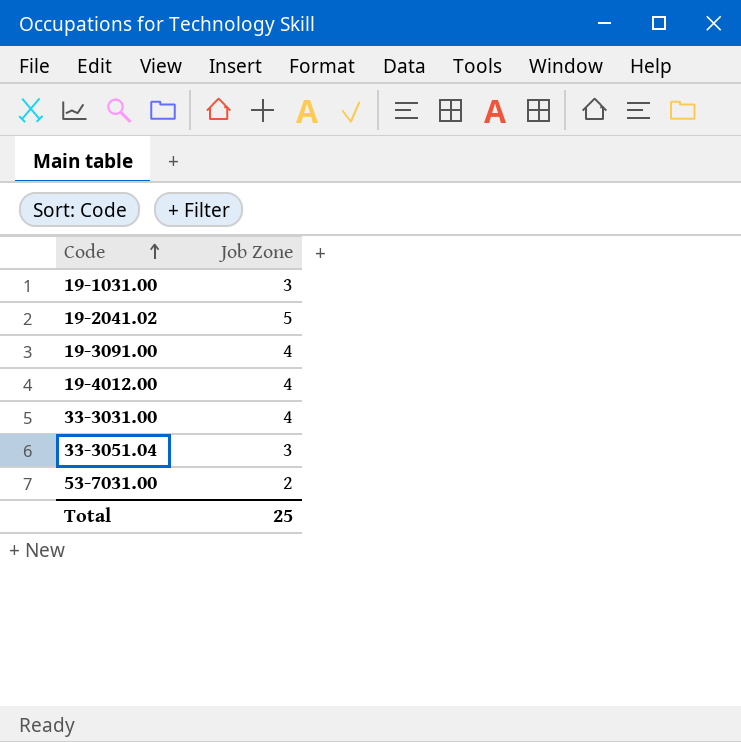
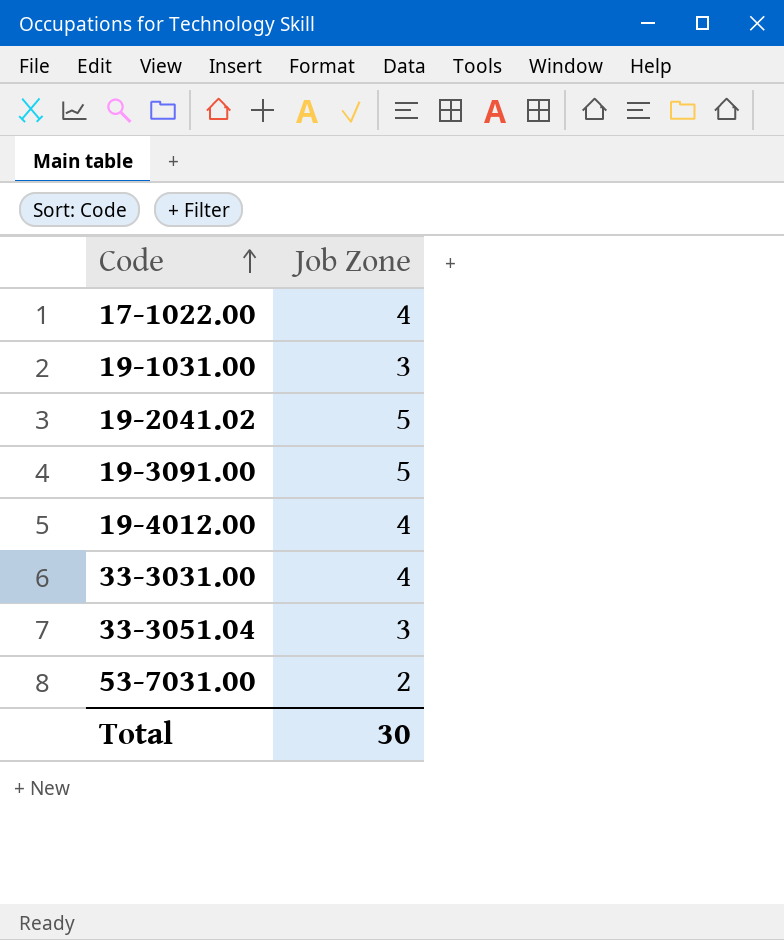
row 17-1022.00: none -> 4
19-3091.00 | Job Zone: 4 -> 5
Total | Job Zone: 25 -> 30

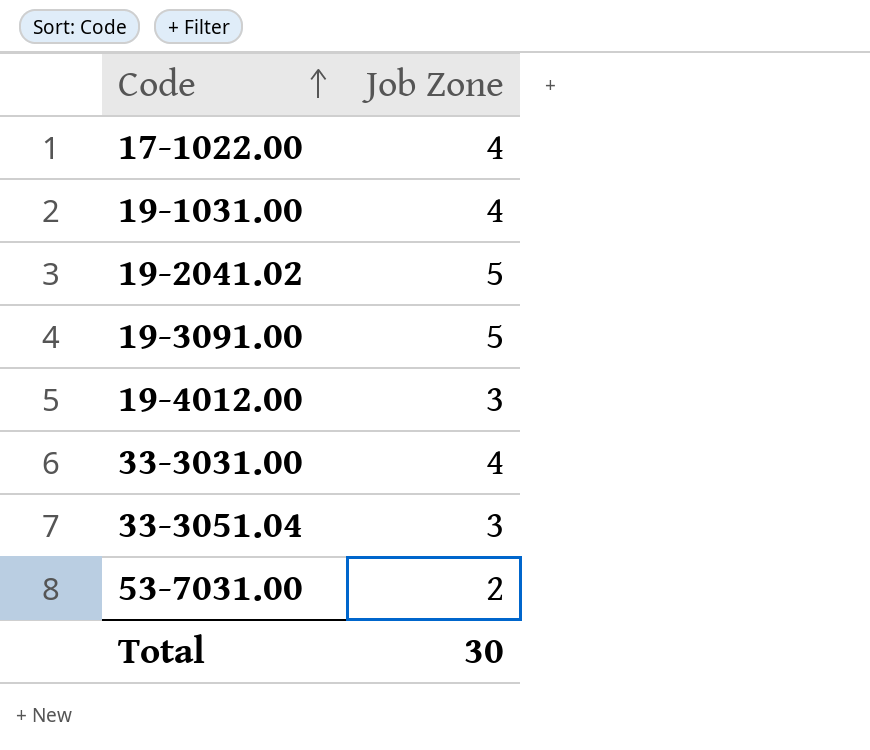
19-1031.00 | Job Zone: 3 -> 4
19-4012.00 | Job Zone: 4 -> 3

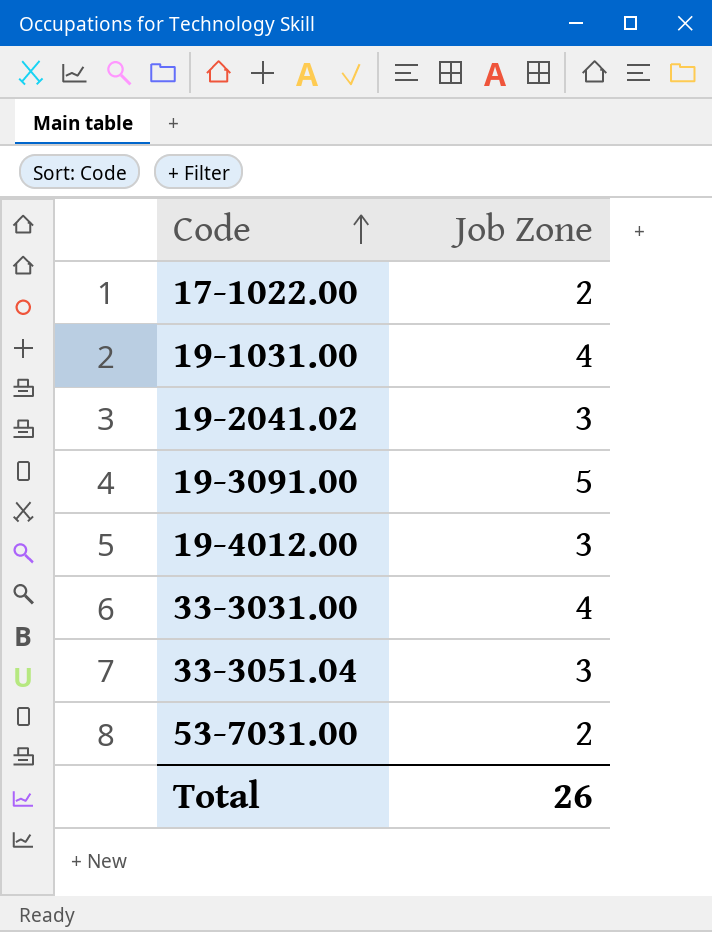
17-1022.00 | Job Zone: 4 -> 2
19-2041.02 | Job Zone: 5 -> 3
Total | Job Zone: 30 -> 26

